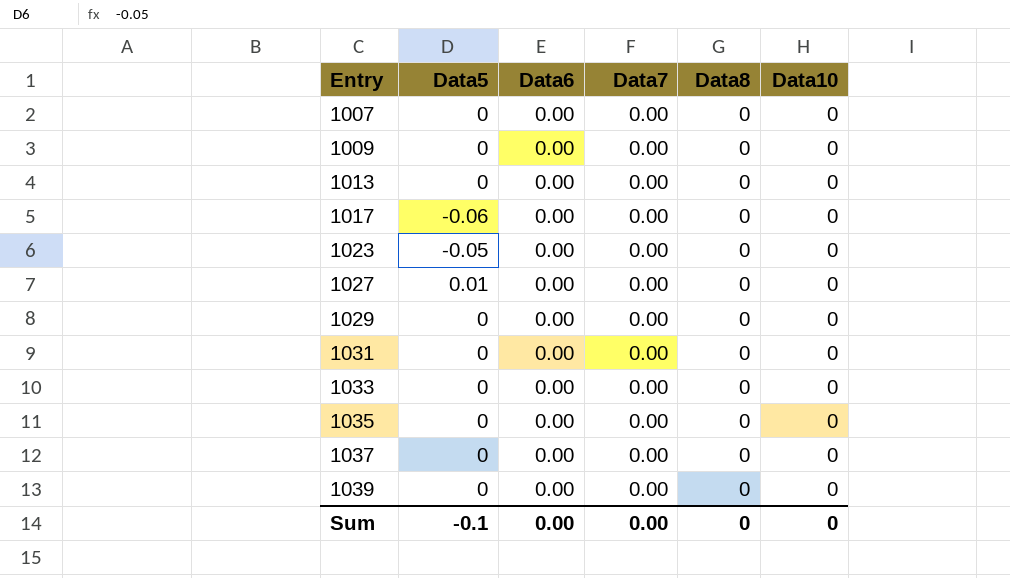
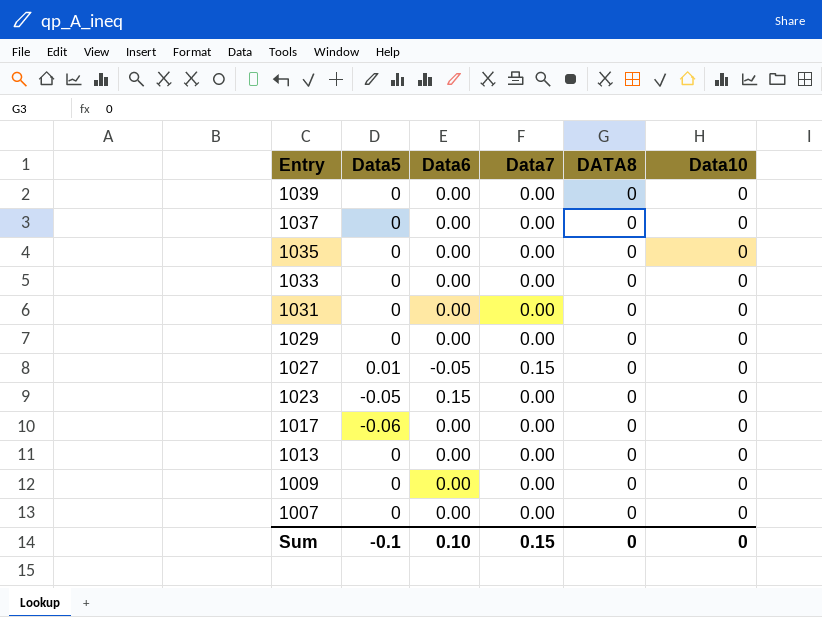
row order: Entry ascending -> Entry descending
column name: Data8 -> DATA8
1027 | Data6: 0.00 -> -0.05
1027 | Data7: 0.00 -> 0.15
1023 | Data6: 0.00 -> 0.15
Sum | Data6: 0.00 -> 0.10
Sum | Data7: 0.00 -> 0.15

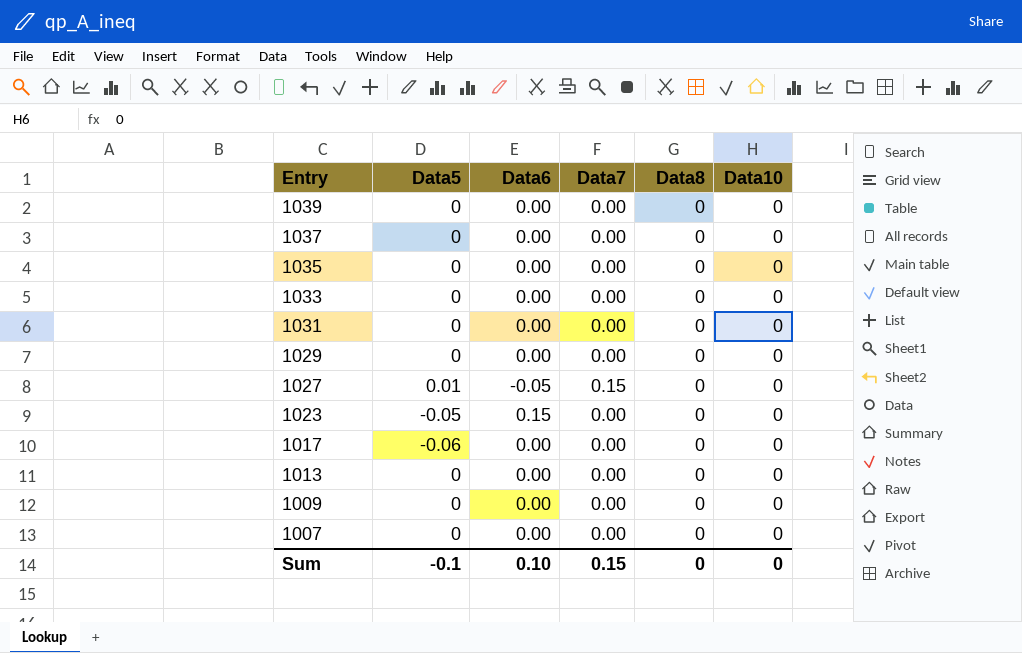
column name: DATA8 -> Data8

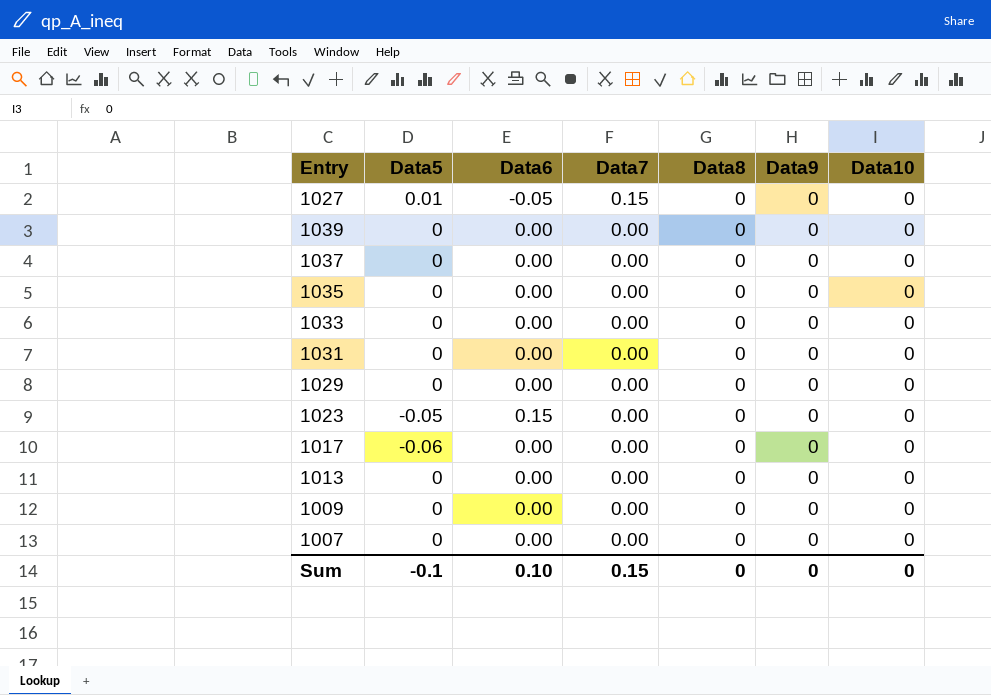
row order: Entry descending -> Data7 descending
column Data9 | position: none -> 6

